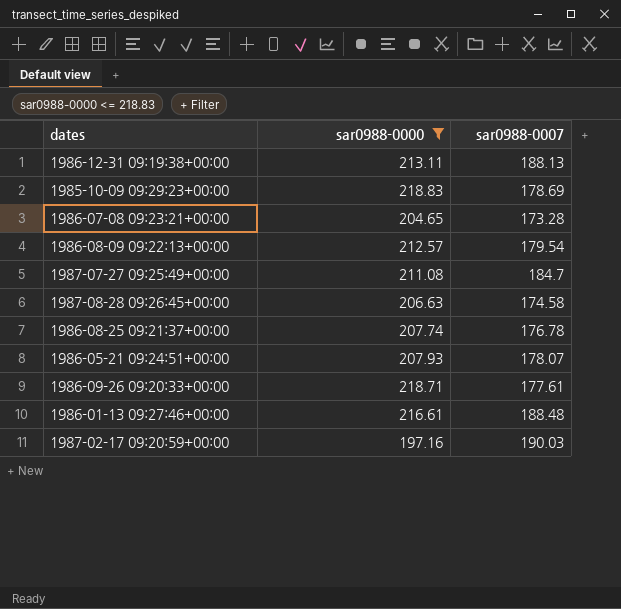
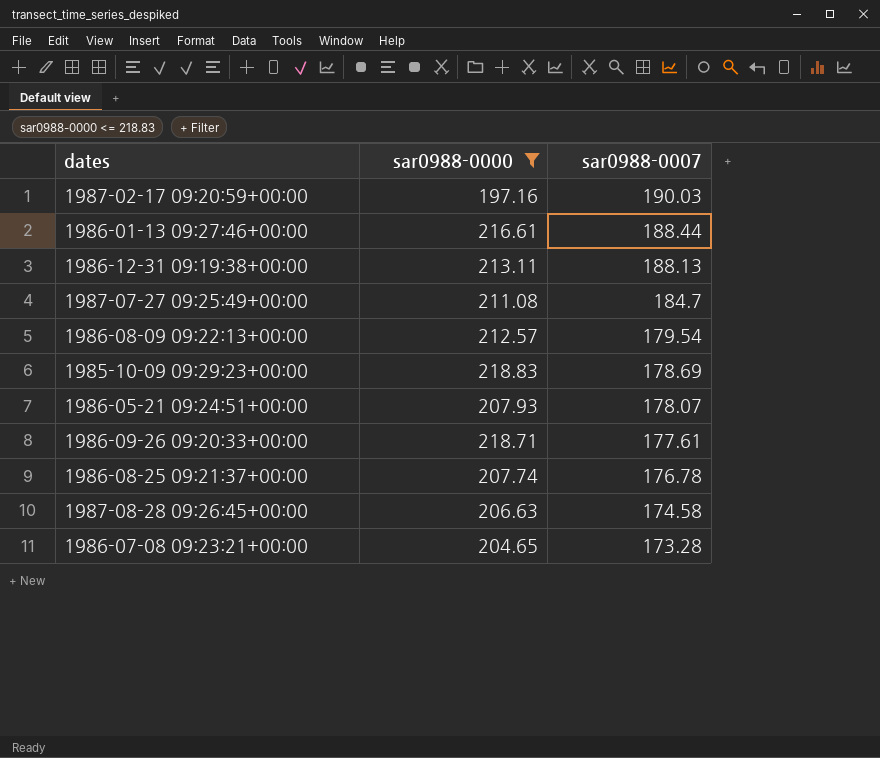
row order: none -> sar0988-0007 descending
1986-01-13 09:27:46+00:00 | sar0988-0007: 188.48 -> 188.44

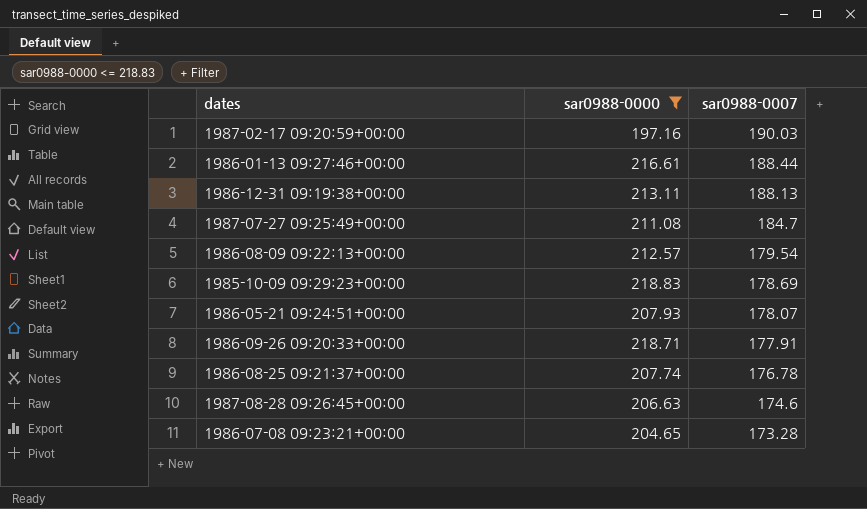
1986-09-26 09:20:33+00:00 | sar0988-0007: 177.61 -> 177.91
1987-08-28 09:26:45+00:00 | sar0988-0007: 174.58 -> 174.6

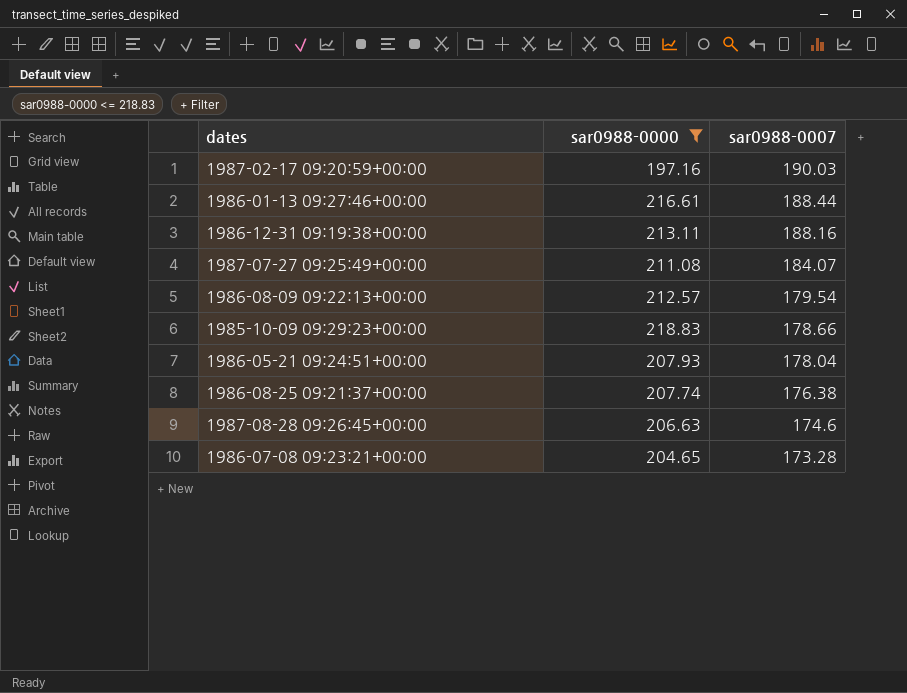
row 1986-09-26 09:20:33+00:00: 218.71 | 177.91 -> none
1986-12-31 09:19:38+00:00 | sar0988-0007: 188.13 -> 188.16
1987-07-27 09:25:49+00:00 | sar0988-0007: 184.7 -> 184.07
1985-10-09 09:29:23+00:00 | sar0988-0007: 178.69 -> 178.66
1986-05-21 09:24:51+00:00 | sar0988-0007: 178.07 -> 178.04
1986-08-25 09:21:37+00:00 | sar0988-0007: 176.78 -> 176.38

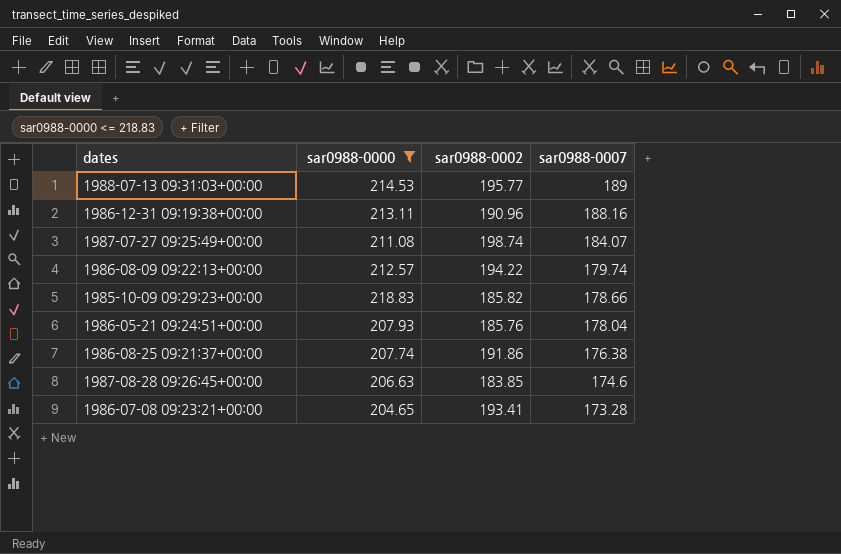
column sar0988-0002 | position: none -> 3
row 1987-02-17 09:20:59+00:00: 197.16 | 190.03 -> none
row 1986-01-13 09:27:46+00:00: 216.61 | 188.44 -> none
row 1988-07-13 09:31:03+00:00: none -> 214.53 | 195.77 | 189
1986-08-09 09:22:13+00:00 | sar0988-0007: 179.54 -> 179.74

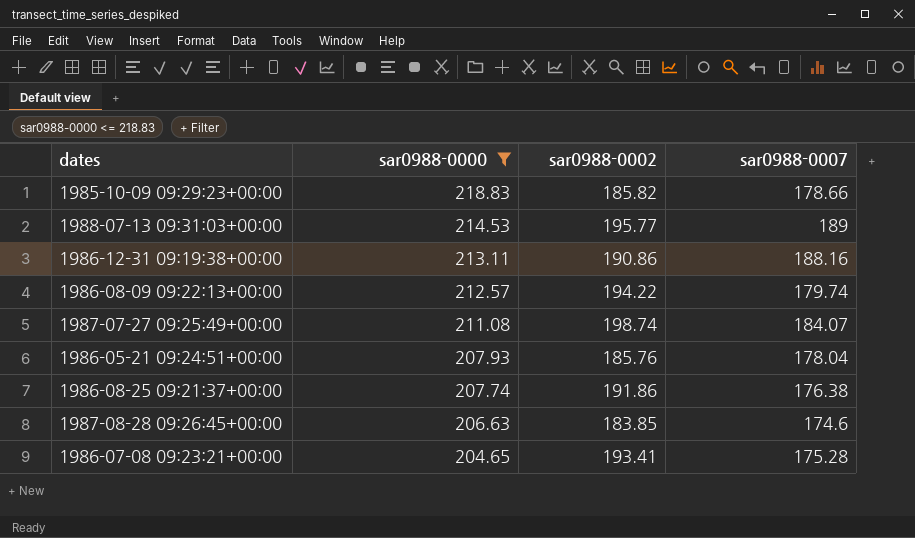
row order: sar0988-0007 descending -> sar0988-0000 descending
1986-12-31 09:19:38+00:00 | sar0988-0002: 190.96 -> 190.86
1986-07-08 09:23:21+00:00 | sar0988-0007: 173.28 -> 175.28

